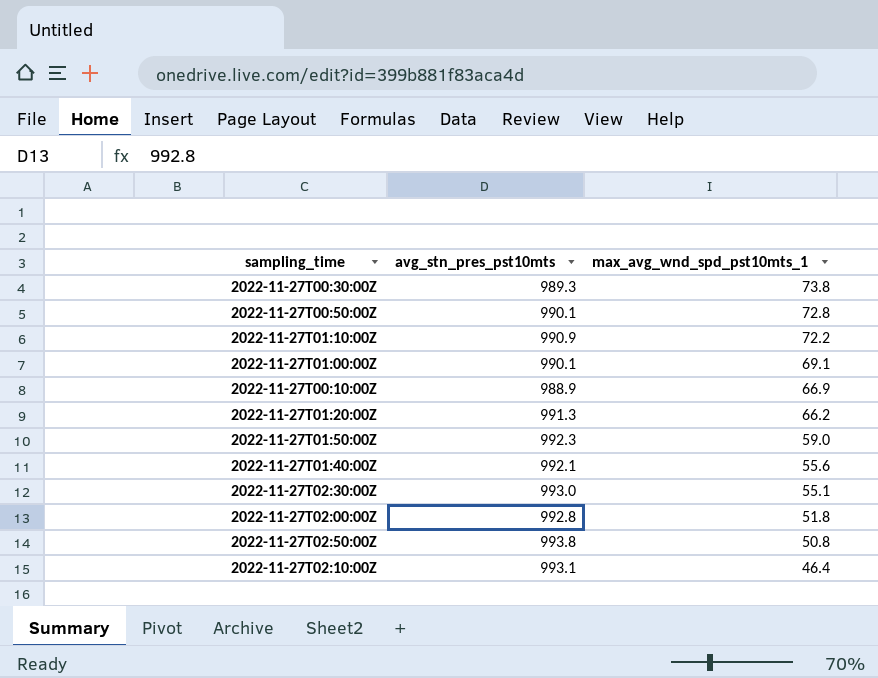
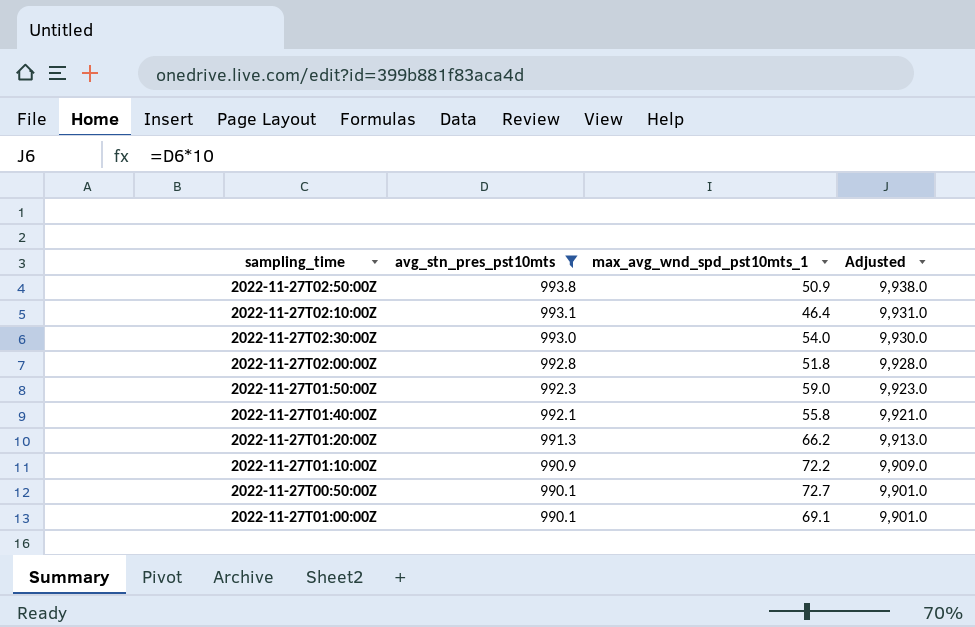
filter: none -> avg_stn_pres_pst10mts >= 990.1
row order: max_avg_wnd_spd_pst10mts_1 descending -> avg_stn_pres_pst10mts descending
column Adjusted | formula: none -> [avg_stn_pres_pst10mts] * 10
2022-11-27T02:50:00Z | max_avg_wnd_spd_pst10mts_1: 50.8 -> 50.9
2022-11-27T02:30:00Z | max_avg_wnd_spd_pst10mts_1: 55.1 -> 54.0
2022-11-27T01:40:00Z | max_avg_wnd_spd_pst10mts_1: 55.6 -> 55.8
2022-11-27T00:50:00Z | max_avg_wnd_spd_pst10mts_1: 72.8 -> 72.7

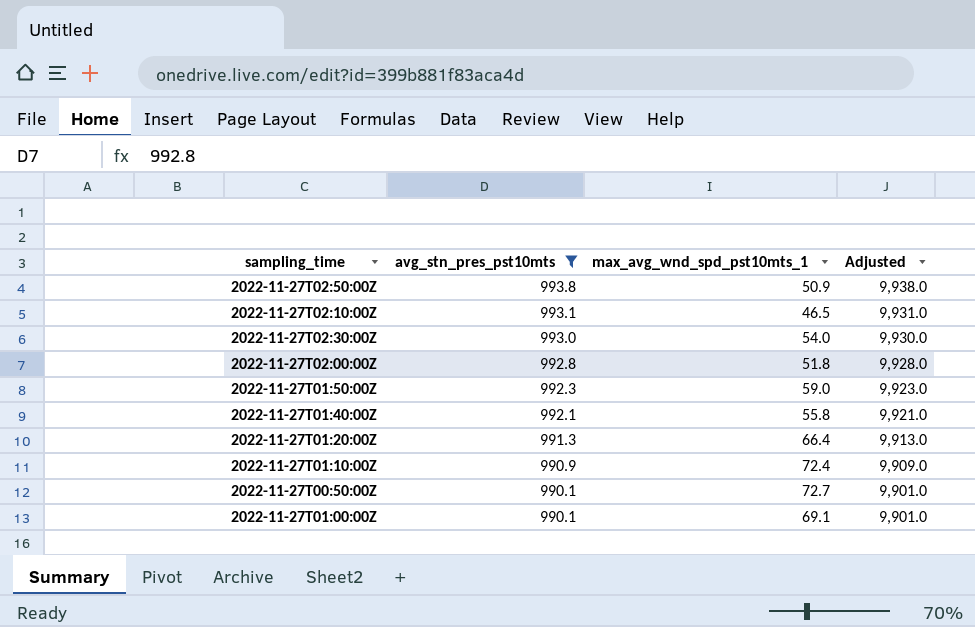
2022-11-27T02:10:00Z | max_avg_wnd_spd_pst10mts_1: 46.4 -> 46.5
2022-11-27T01:20:00Z | max_avg_wnd_spd_pst10mts_1: 66.2 -> 66.4
2022-11-27T01:10:00Z | max_avg_wnd_spd_pst10mts_1: 72.2 -> 72.4

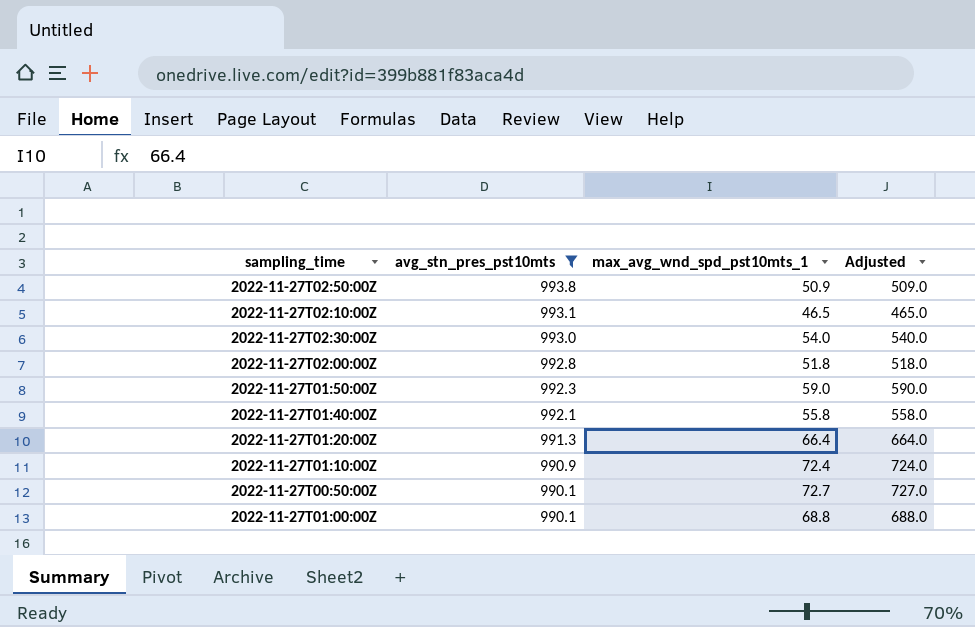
column Adjusted | formula: [avg_stn_pres_pst10mts] * 10 -> [max_avg_wnd_spd_pst10mts_1] * 10
2022-11-27T01:00:00Z | max_avg_wnd_spd_pst10mts_1: 69.1 -> 68.8

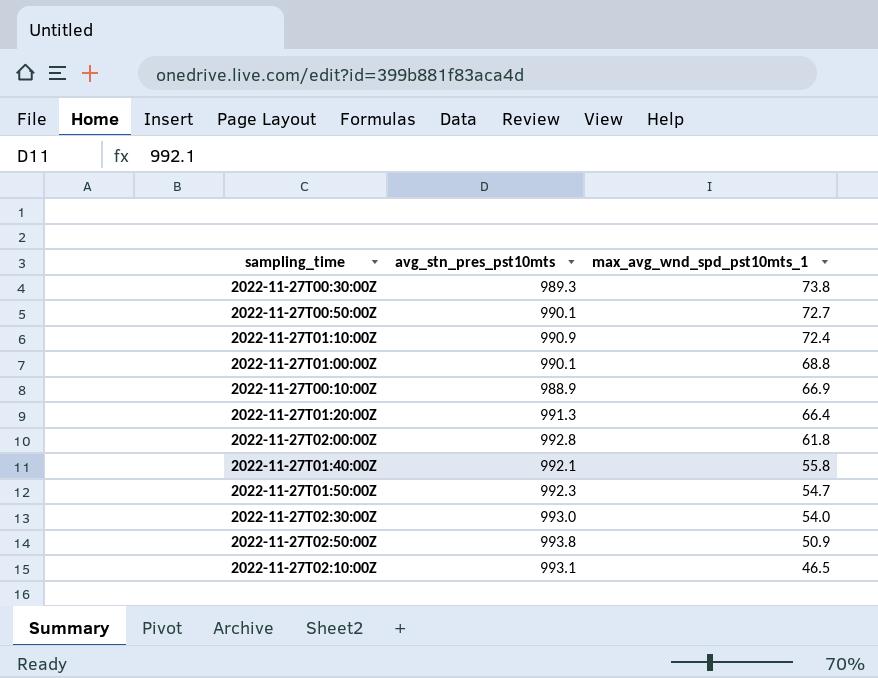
filter: avg_stn_pres_pst10mts >= 990.1 -> none
row order: avg_stn_pres_pst10mts descending -> max_avg_wnd_spd_pst10mts_1 descending
column Adjusted | formula: [max_avg_wnd_spd_pst10mts_1] * 10 -> none
2022-11-27T02:00:00Z | max_avg_wnd_spd_pst10mts_1: 51.8 -> 61.8
2022-11-27T01:50:00Z | max_avg_wnd_spd_pst10mts_1: 59.0 -> 54.7

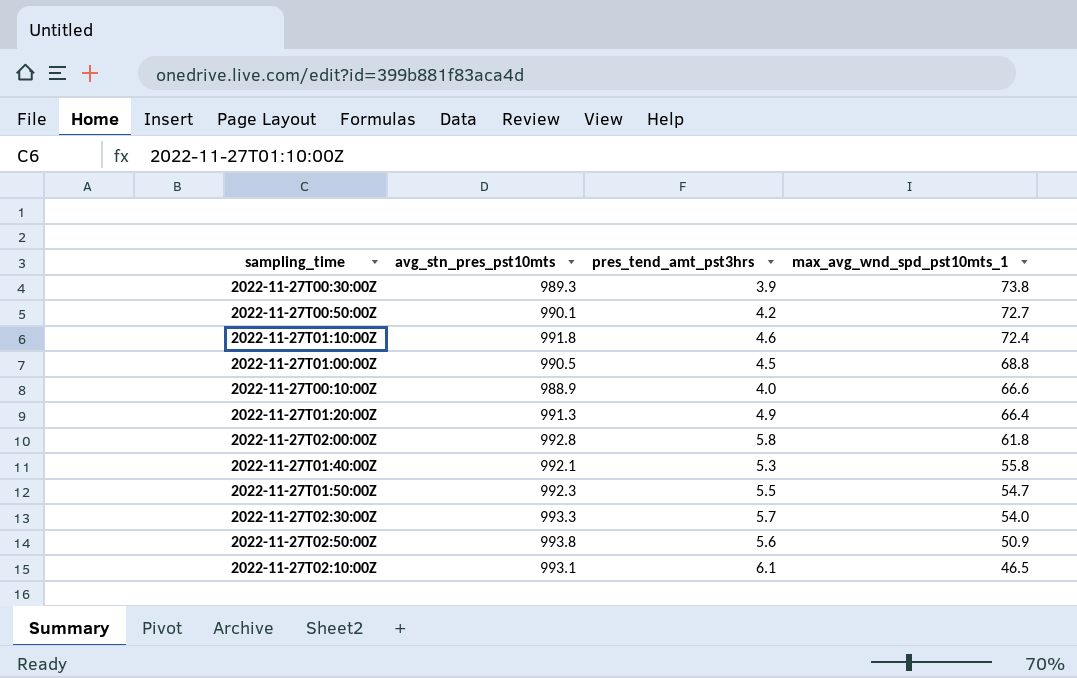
column pres_tend_amt_pst3hrs | position: none -> 3
2022-11-27T01:10:00Z | avg_stn_pres_pst10mts: 990.9 -> 991.8
2022-11-27T01:00:00Z | avg_stn_pres_pst10mts: 990.1 -> 990.5
2022-11-27T00:10:00Z | max_avg_wnd_spd_pst10mts_1: 66.9 -> 66.6
2022-11-27T02:30:00Z | avg_stn_pres_pst10mts: 993.0 -> 993.3

